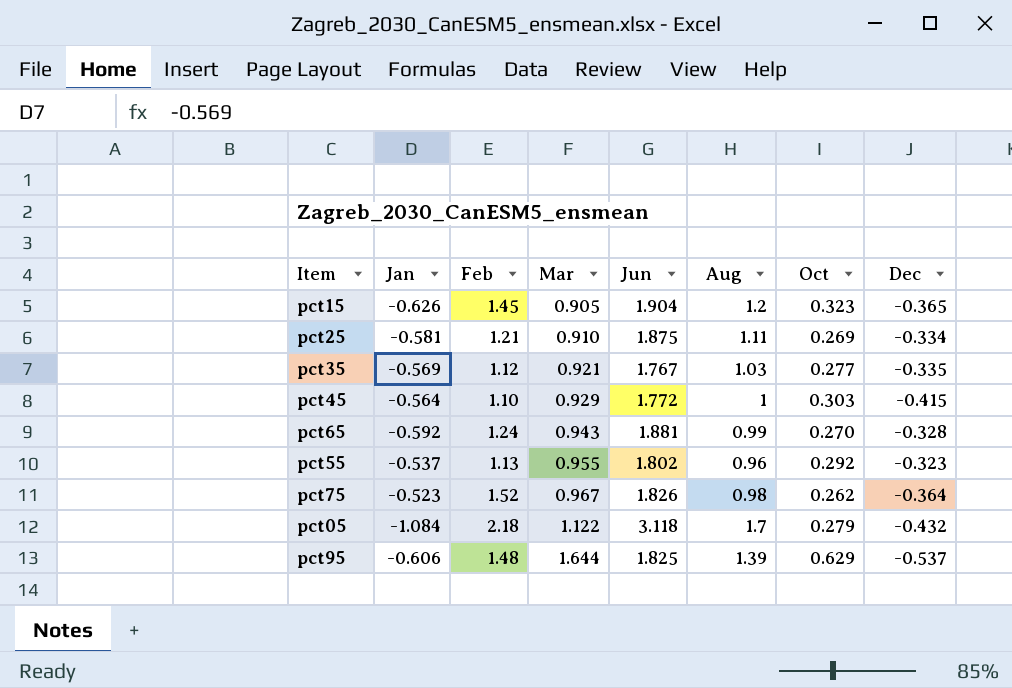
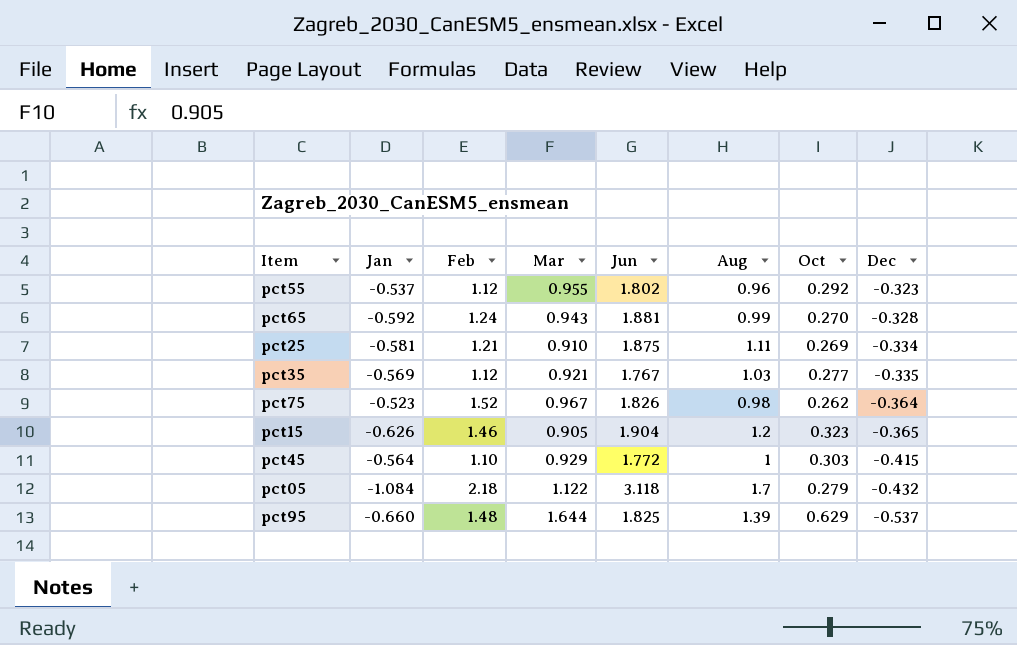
row order: Mar ascending -> Dec descending
pct55 | Feb: 1.13 -> 1.12
pct15 | Feb: 1.45 -> 1.46
pct95 | Jan: -0.606 -> -0.660

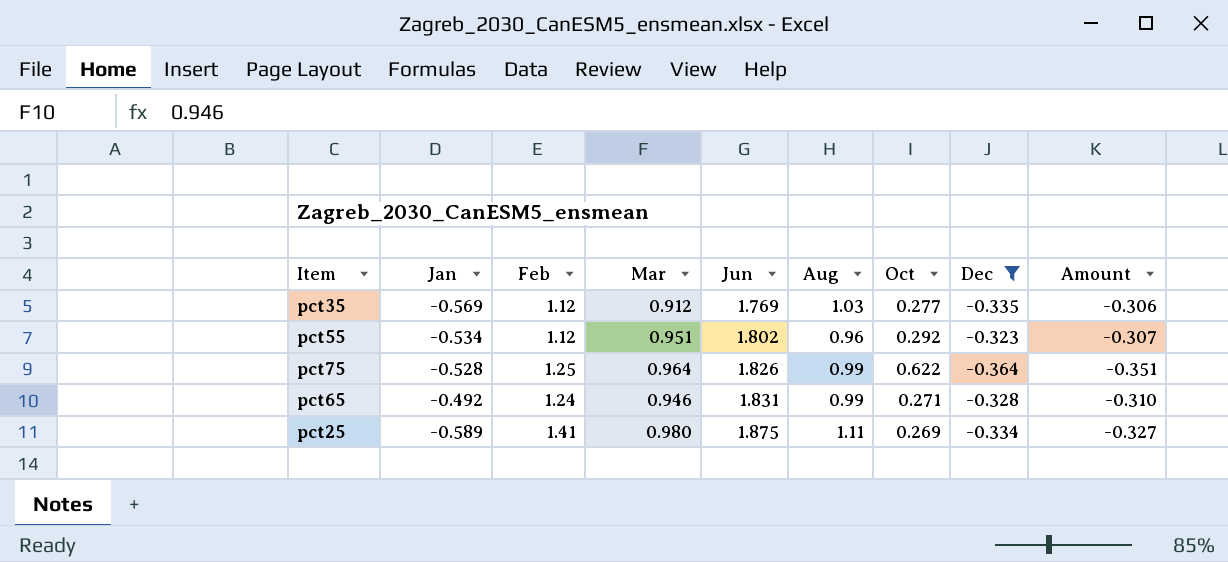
filter: none -> Dec >= -0.364
row order: Dec descending -> Jun ascending
column Amount | formula: none -> [Mar] * [Dec]
pct35 | Mar: 0.921 -> 0.912
pct35 | Jun: 1.767 -> 1.769
pct55 | Jan: -0.537 -> -0.534
pct55 | Mar: 0.955 -> 0.951
pct75 | Jan: -0.523 -> -0.528
pct75 | Feb: 1.52 -> 1.25
pct75 | Mar: 0.967 -> 0.964
pct75 | Aug: 0.98 -> 0.99
pct75 | Oct: 0.262 -> 0.622
pct65 | Jan: -0.592 -> -0.492
pct65 | Mar: 0.943 -> 0.946
pct65 | Jun: 1.881 -> 1.831
pct65 | Oct: 0.270 -> 0.271
pct25 | Jan: -0.581 -> -0.589
pct25 | Feb: 1.21 -> 1.41
pct25 | Mar: 0.910 -> 0.980

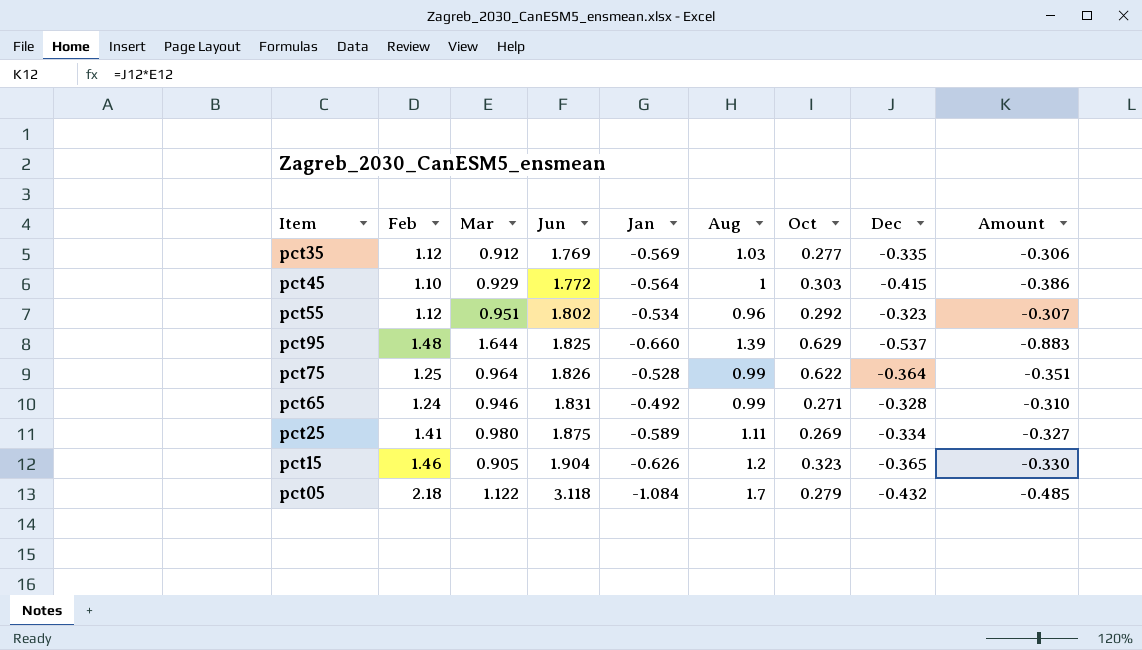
filter: Dec >= -0.364 -> none
column Jan | position: 2 -> 5

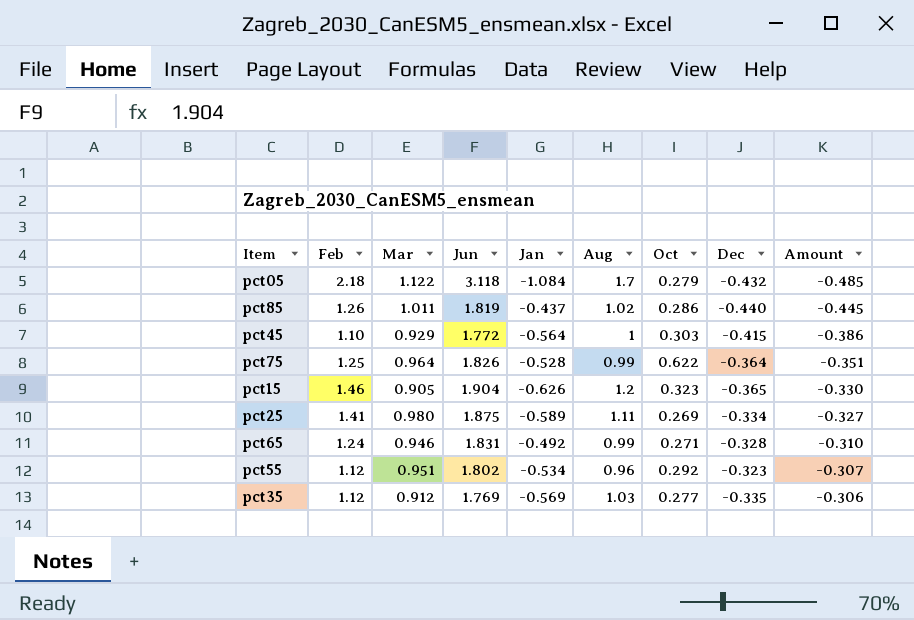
row order: Jun ascending -> Amount ascending
row pct95: 1.48 | 1.644 | 1.825 | -0.660 | 1.39 | 0.629 | -0.537 | -0.883 -> none
row pct85: none -> 1.26 | 1.011 | 1.819 | -0.437 | 1.02 | 0.286 | -0.440 | -0.445

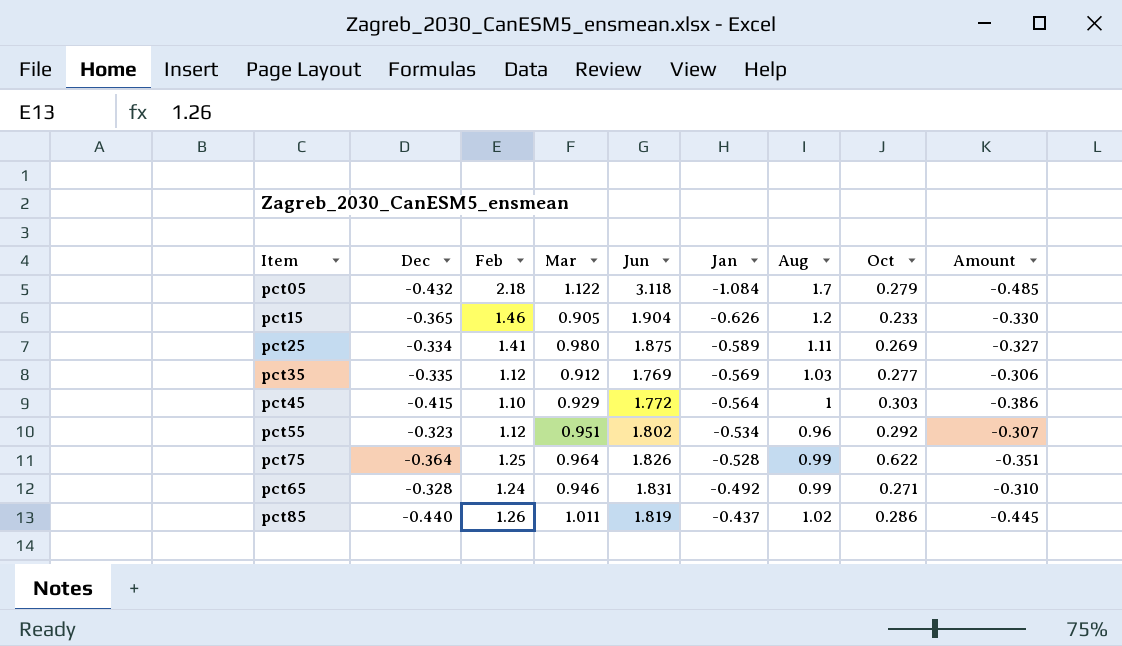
row order: Amount ascending -> Jan ascending
column Dec | position: 8 -> 2
pct15 | Oct: 0.323 -> 0.233

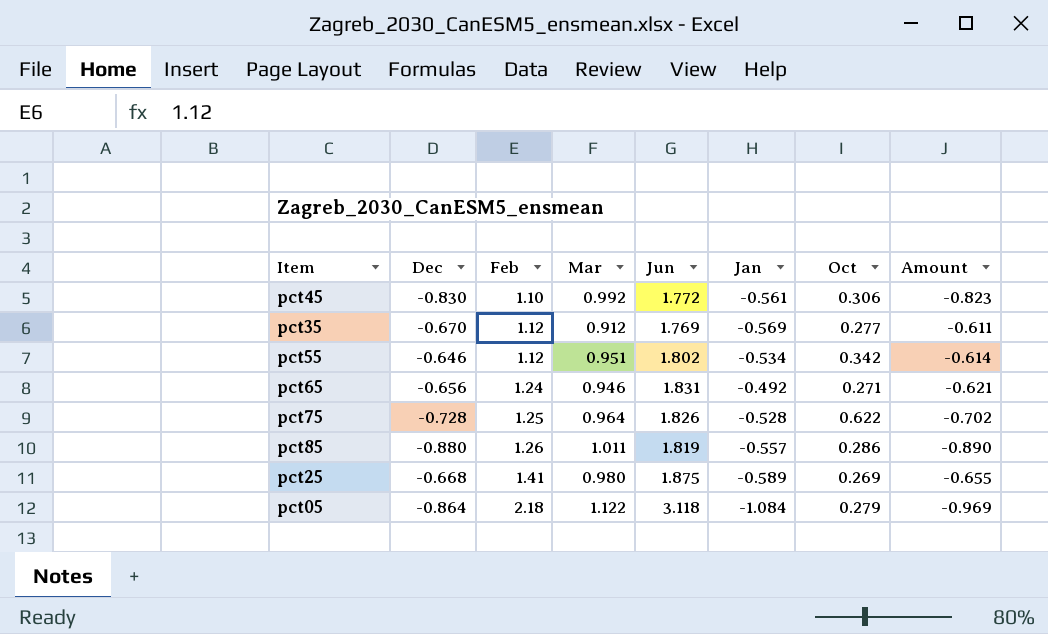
row order: Jan ascending -> Feb ascending
column Aug | position: 7 -> none
row pct15: -0.365 | 1.46 | 0.905 | 1.904 | -0.626 | 1.2 | 0.233 | -0.330 -> none
pct45 | Dec: -0.415 -> -0.830
pct45 | Mar: 0.929 -> 0.992
pct45 | Jan: -0.564 -> -0.561
pct45 | Oct: 0.303 -> 0.306
pct45 | Amount: -0.386 -> -0.823
pct35 | Dec: -0.335 -> -0.670
pct35 | Amount: -0.306 -> -0.611
pct55 | Dec: -0.323 -> -0.646
pct55 | Oct: 0.292 -> 0.342
pct55 | Amount: -0.307 -> -0.614
pct65 | Dec: -0.328 -> -0.656
pct65 | Amount: -0.310 -> -0.621
pct75 | Dec: -0.364 -> -0.728
pct75 | Amount: -0.351 -> -0.702
pct85 | Dec: -0.440 -> -0.880
pct85 | Jan: -0.437 -> -0.557
pct85 | Amount: -0.445 -> -0.890
pct25 | Dec: -0.334 -> -0.668
pct25 | Amount: -0.327 -> -0.655
pct05 | Dec: -0.432 -> -0.864
pct05 | Amount: -0.485 -> -0.969

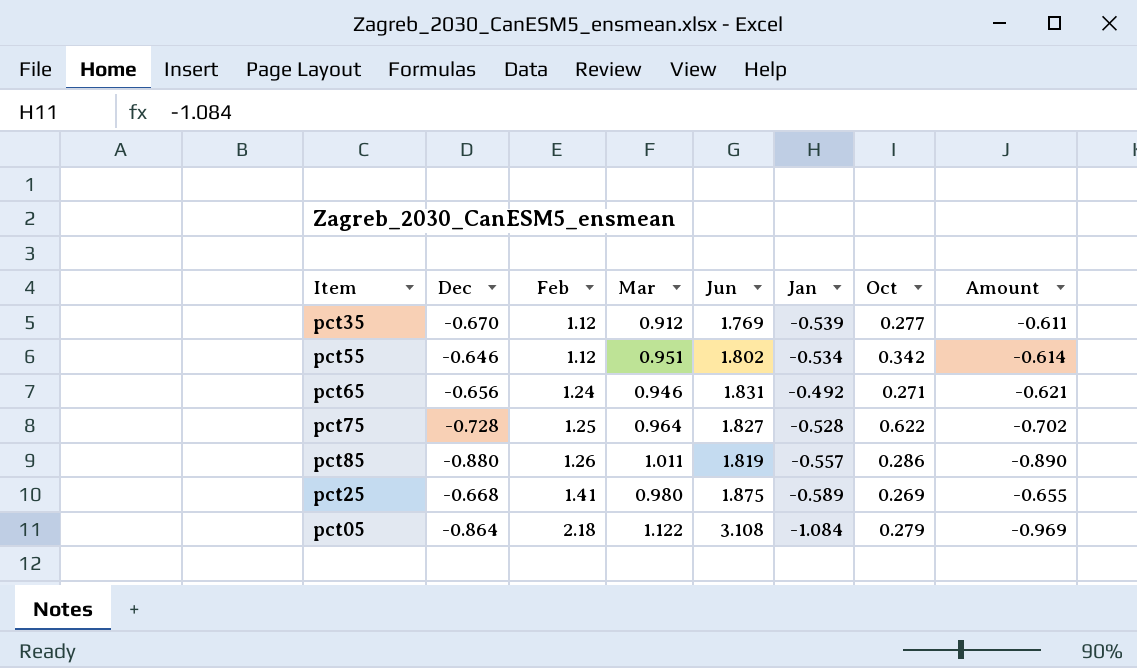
row pct45: -0.830 | 1.10 | 0.992 | 1.772 | -0.561 | 0.306 | -0.823 -> none
pct35 | Jan: -0.569 -> -0.539
pct75 | Jun: 1.826 -> 1.827
pct05 | Jun: 3.118 -> 3.108

